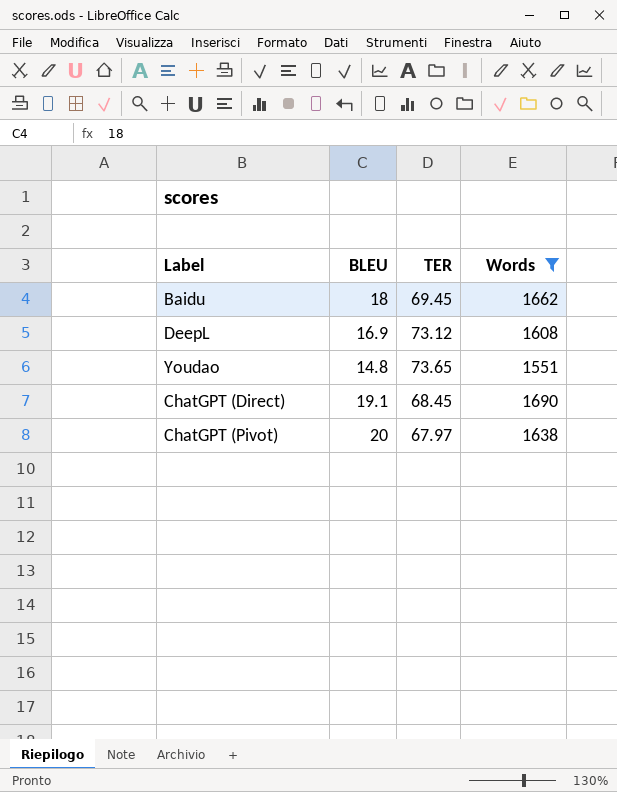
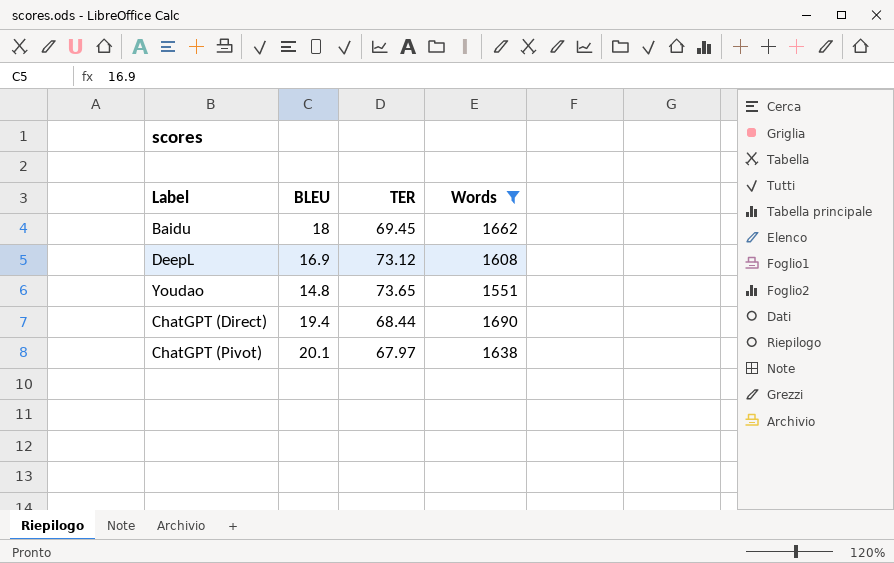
ChatGPT (Direct) | BLEU: 19.1 -> 19.4
ChatGPT (Direct) | TER: 68.45 -> 68.44
ChatGPT (Pivot) | BLEU: 20 -> 20.1

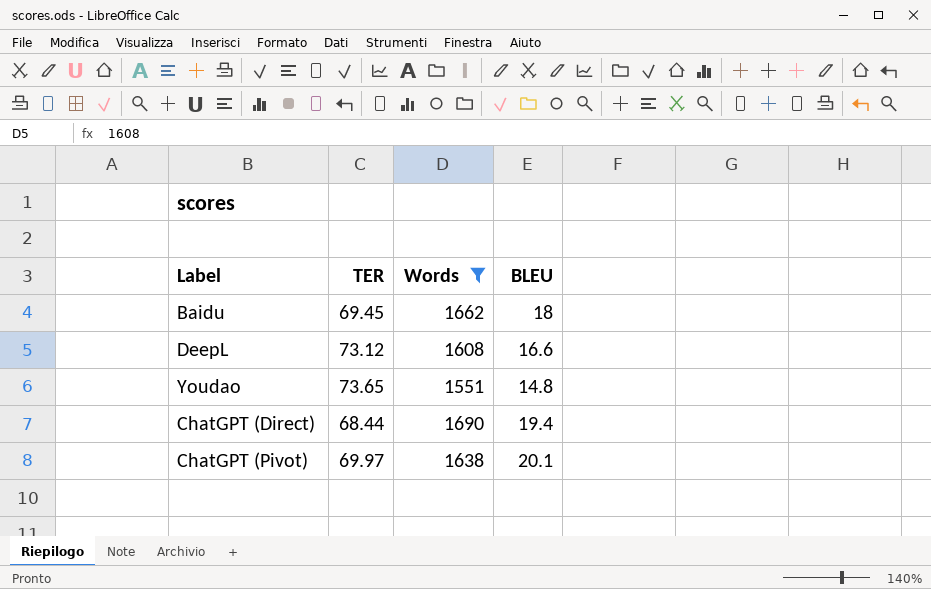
column BLEU | position: 2 -> 4
DeepL | BLEU: 16.9 -> 16.6
ChatGPT (Pivot) | TER: 67.97 -> 69.97

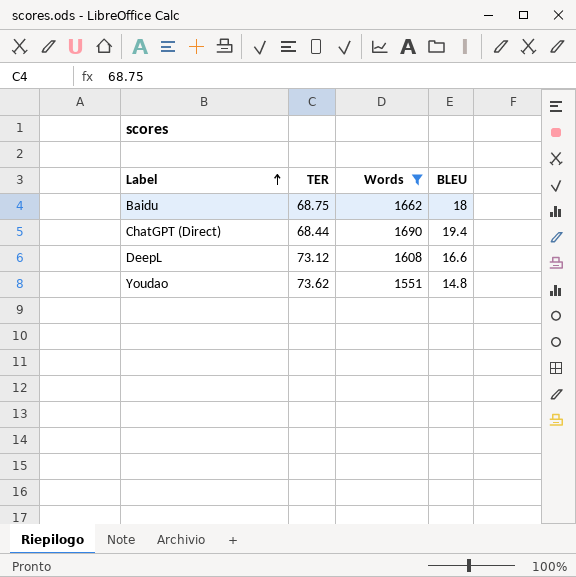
row order: none -> Label ascending
row ChatGPT (Pivot): 69.97 | 1638 | 20.1 -> none
Baidu | TER: 69.45 -> 68.75
Youdao | TER: 73.65 -> 73.62

